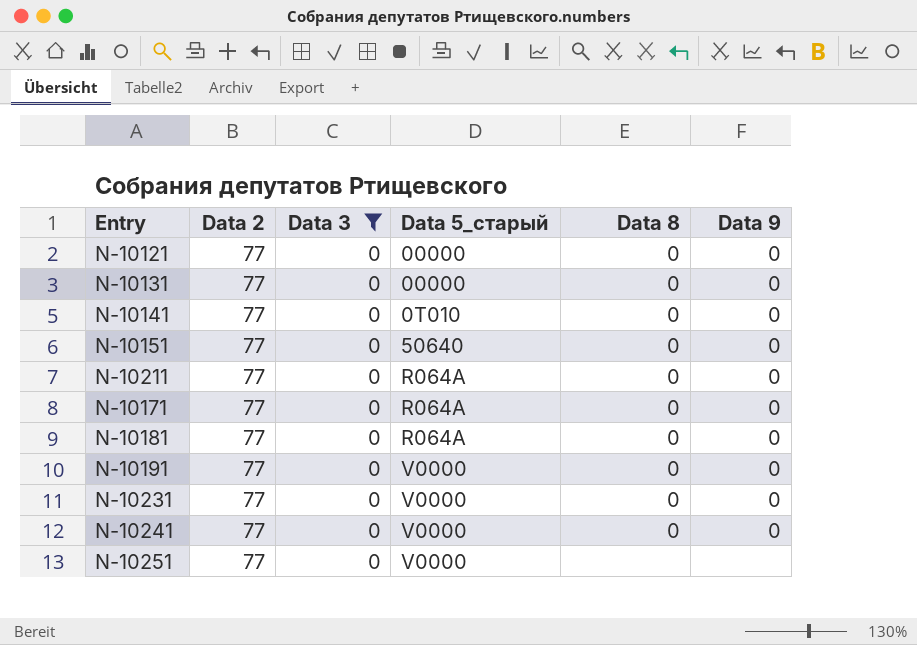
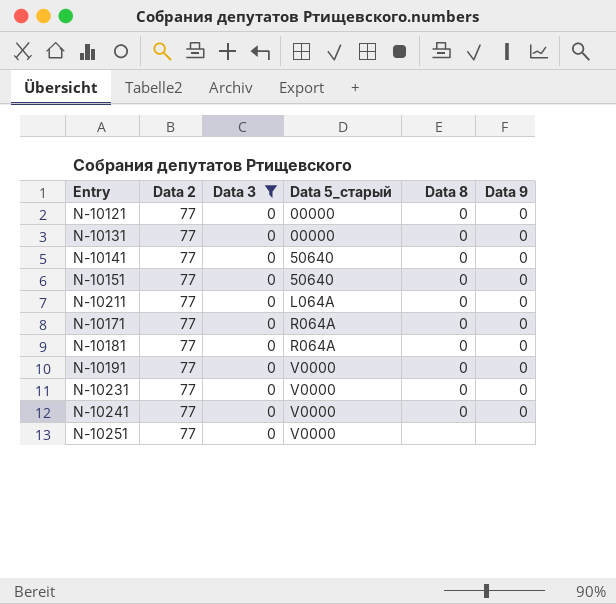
N-10141 | Data 5_старый: 0Т010 -> 50640
N-10211 | Data 5_старый: R064A -> L064A

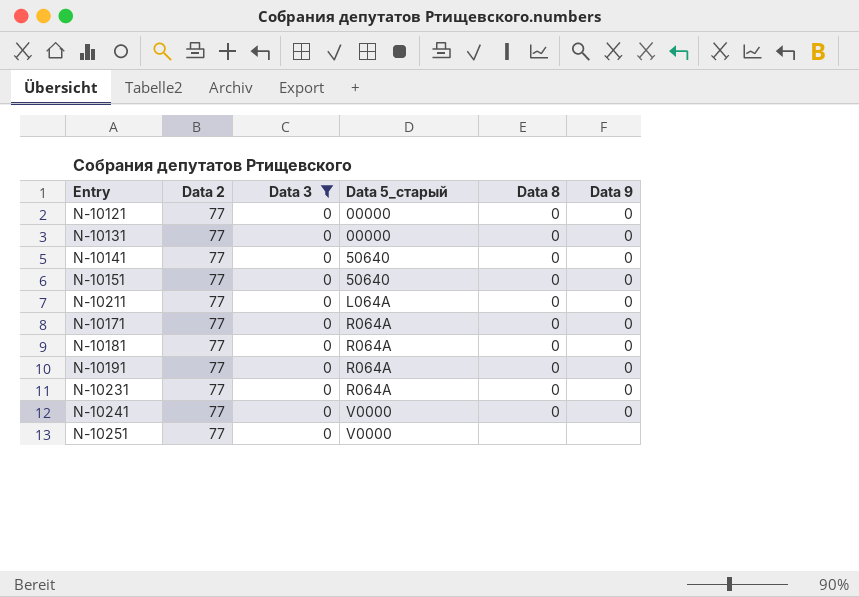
N-10191 | Data 5_старый: V0000 -> R064A
N-10231 | Data 5_старый: V0000 -> R064A

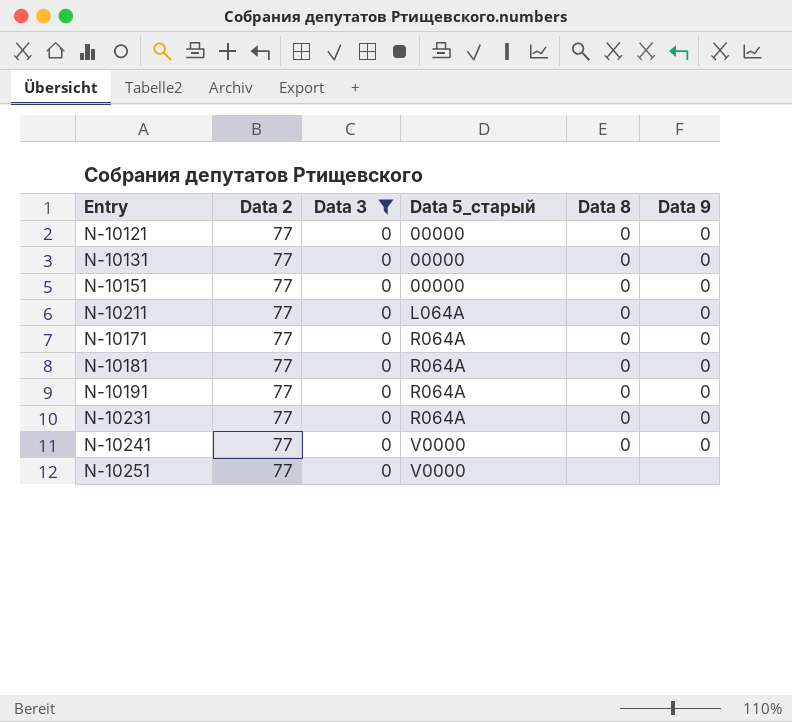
row N-10141: 77 | 0 | 50640 | 0 | 0 -> none
N-10151 | Data 5_старый: 50640 -> 00000

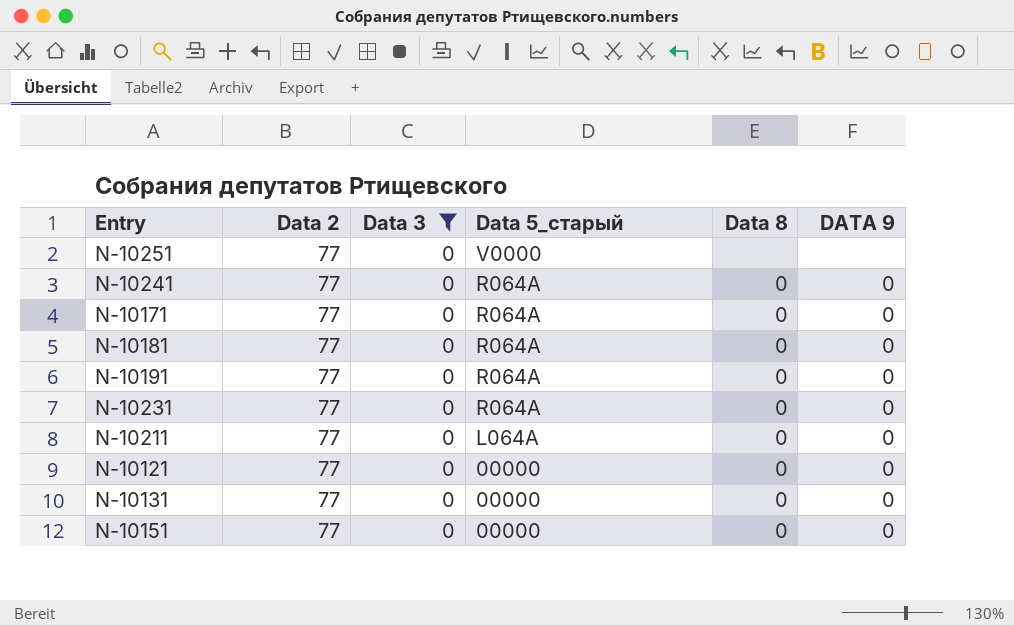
row order: Data 5_старый ascending -> Data 5_старый descending
column name: Data 9 -> DATA 9
N-10241 | Data 5_старый: V0000 -> R064A

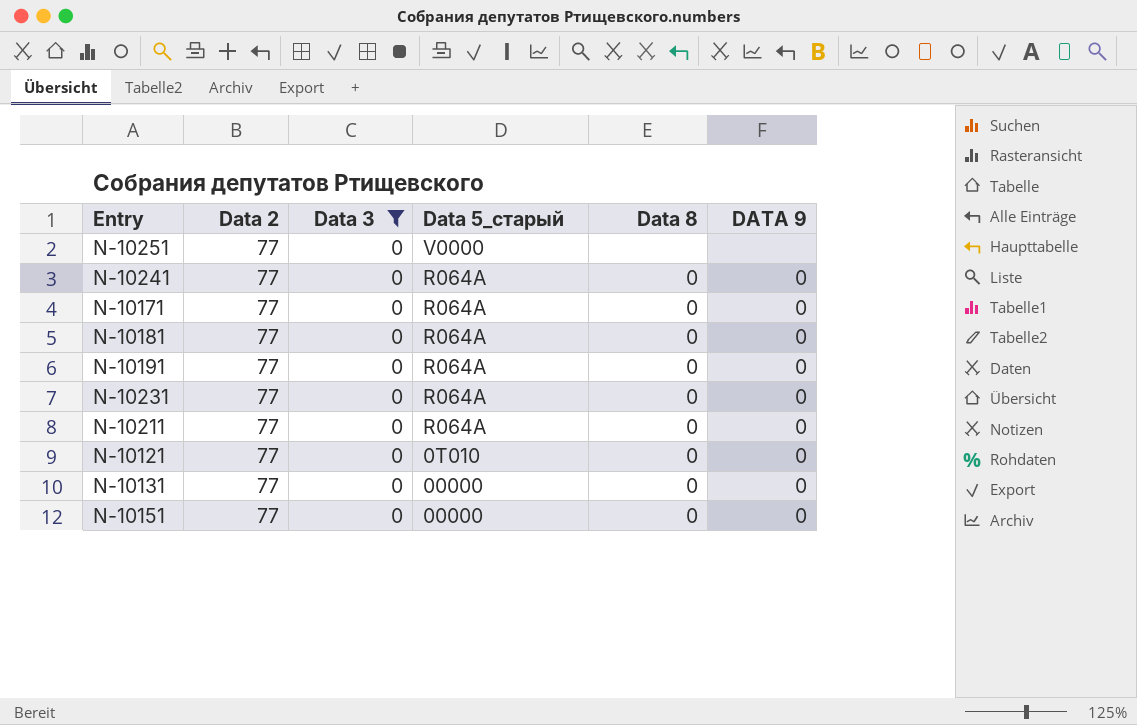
N-10211 | Data 5_старый: L064A -> R064A
N-10121 | Data 5_старый: 00000 -> 0Т010

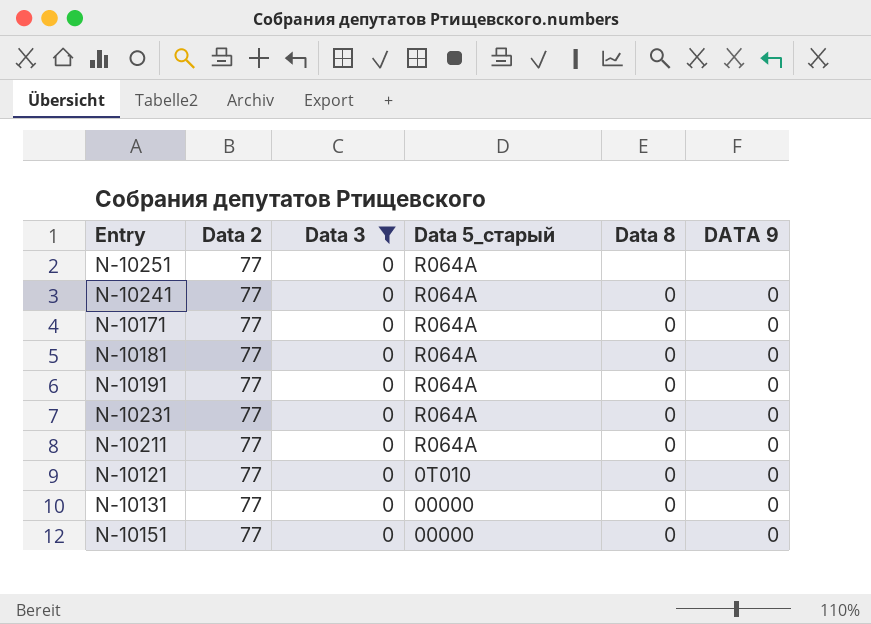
N-10251 | Data 5_старый: V0000 -> R064A

